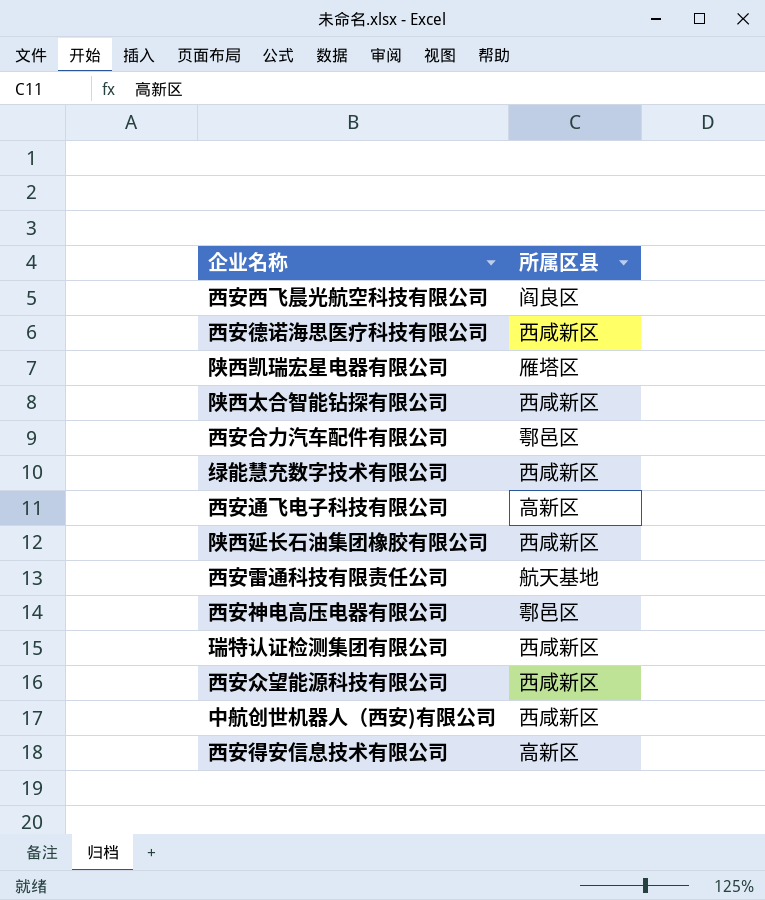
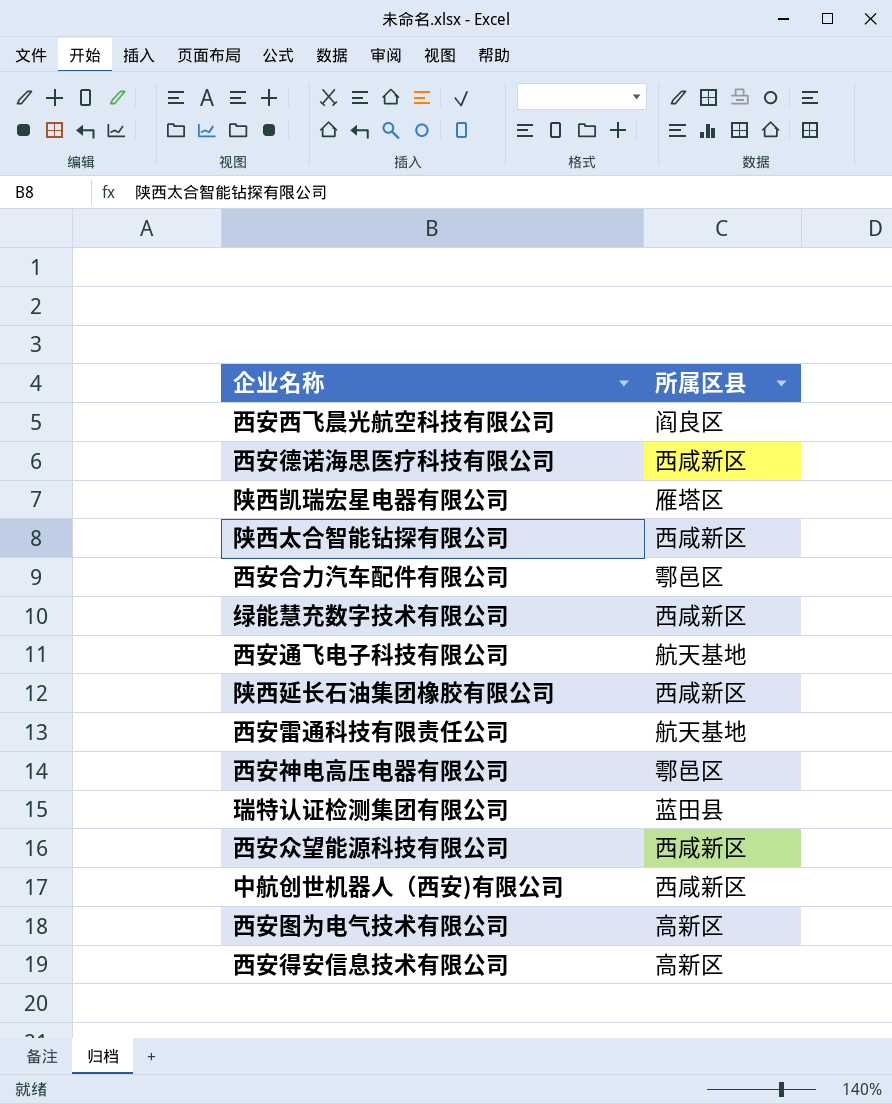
西安通飞电子科技有限公司 | 所属区县: 高新区 -> 航天基地
瑞特认证检测集团有限公司 | 所属区县: 西咸新区 -> 蓝田县
row 西安图为电气技术有限公司: none -> 高新区

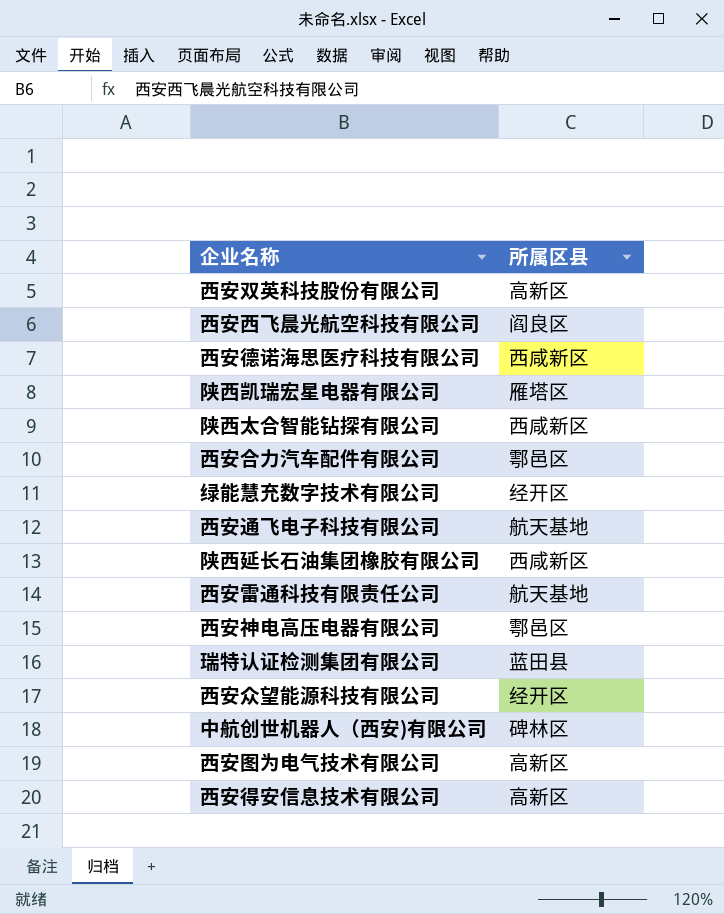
row 西安双英科技股份有限公司: none -> 高新区
绿能慧充数字技术有限公司 | 所属区县: 西咸新区 -> 经开区
西安众望能源科技有限公司 | 所属区县: 西咸新区 -> 经开区
中航创世机器人（西安)有限公司 | 所属区县: 西咸新区 -> 碑林区

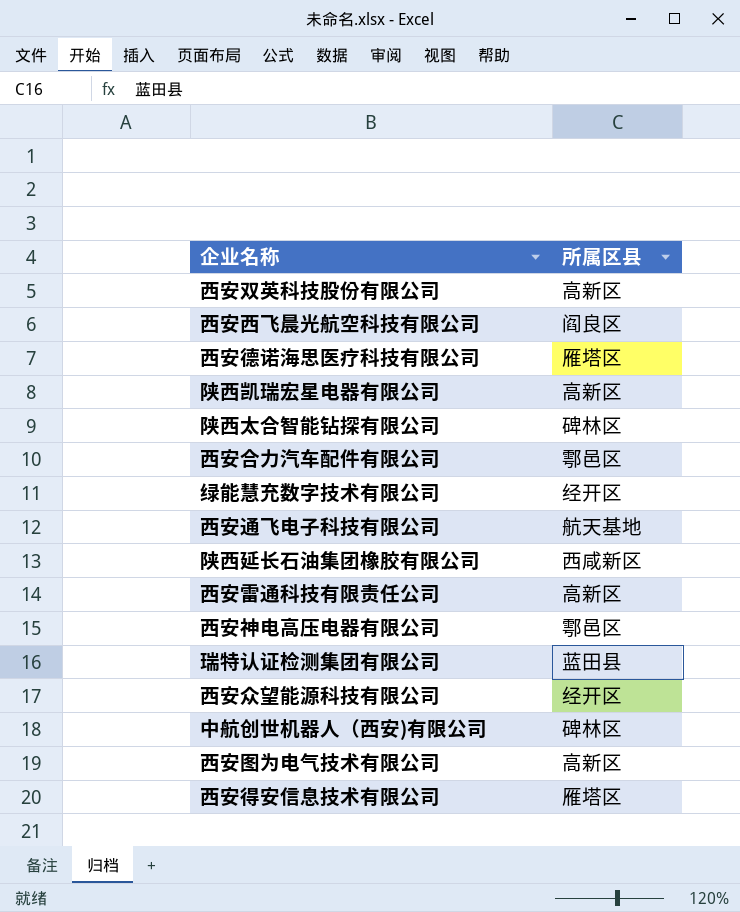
西安德诺海思医疗科技有限公司 | 所属区县: 西咸新区 -> 雁塔区
陕西凯瑞宏星电器有限公司 | 所属区县: 雁塔区 -> 高新区
陕西太合智能钻探有限公司 | 所属区县: 西咸新区 -> 碑林区
西安雷通科技有限责任公司 | 所属区县: 航天基地 -> 高新区
西安得安信息技术有限公司 | 所属区县: 高新区 -> 雁塔区

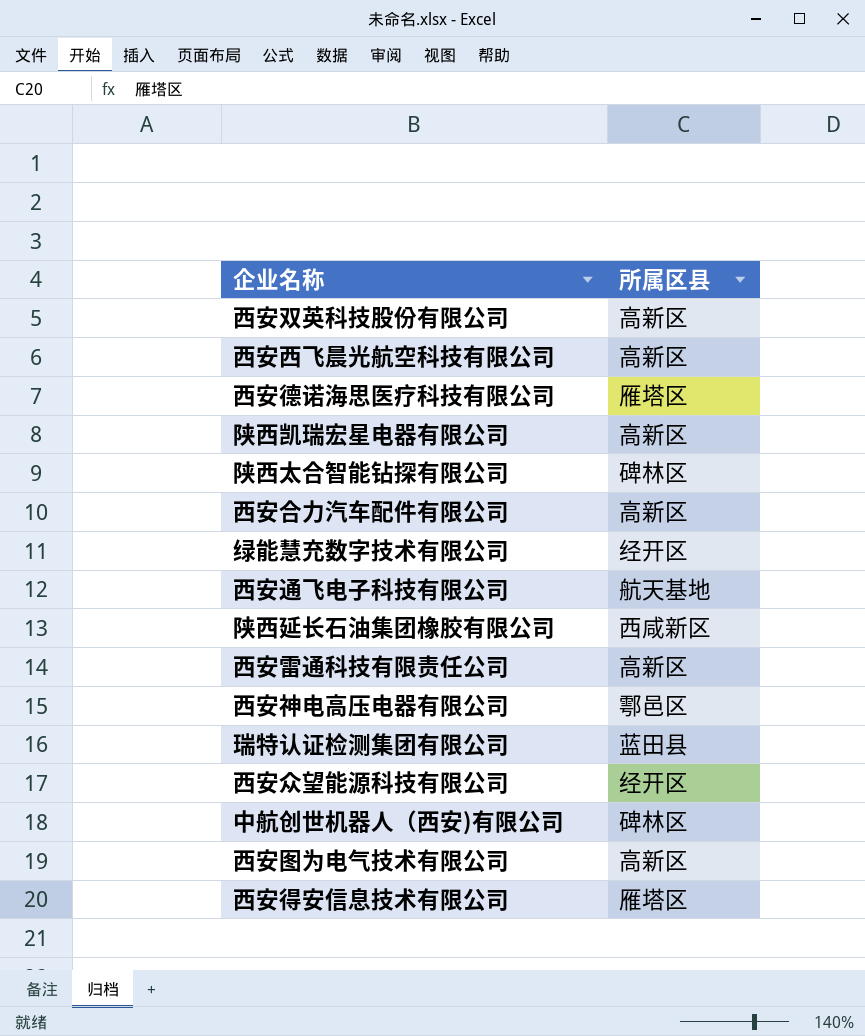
西安西飞晨光航空科技有限公司 | 所属区县: 阎良区 -> 高新区
西安合力汽车配件有限公司 | 所属区县: 鄠邑区 -> 高新区

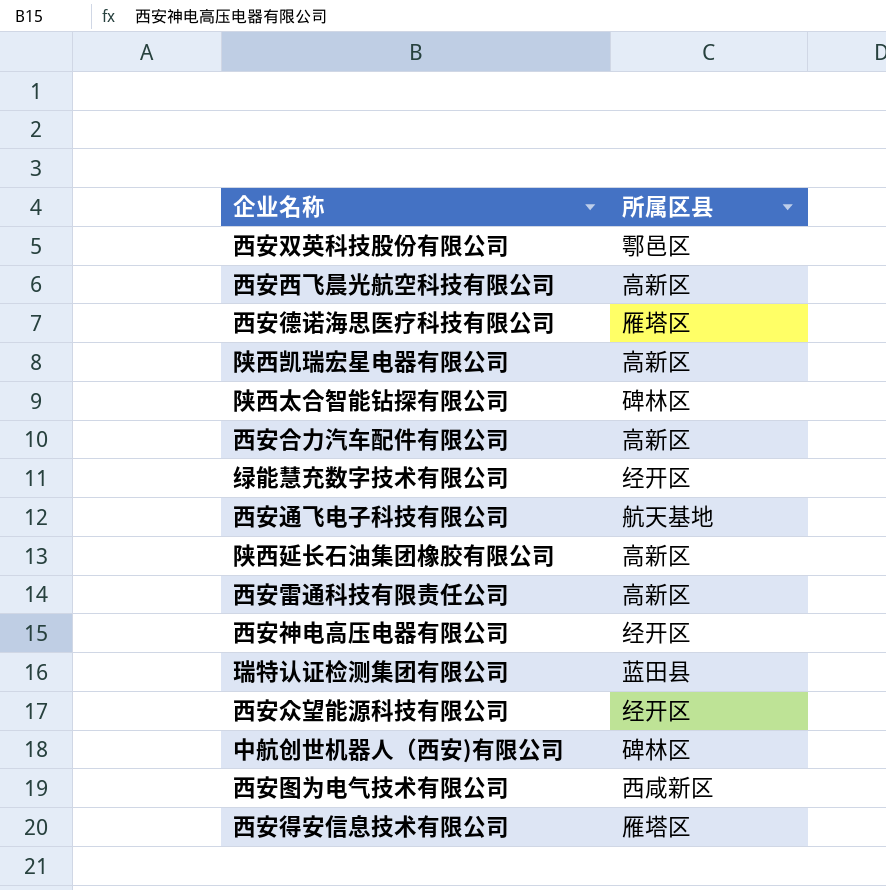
西安双英科技股份有限公司 | 所属区县: 高新区 -> 鄠邑区
陕西延长石油集团橡胶有限公司 | 所属区县: 西咸新区 -> 高新区
西安神电高压电器有限公司 | 所属区县: 鄠邑区 -> 经开区
西安图为电气技术有限公司 | 所属区县: 高新区 -> 西咸新区

